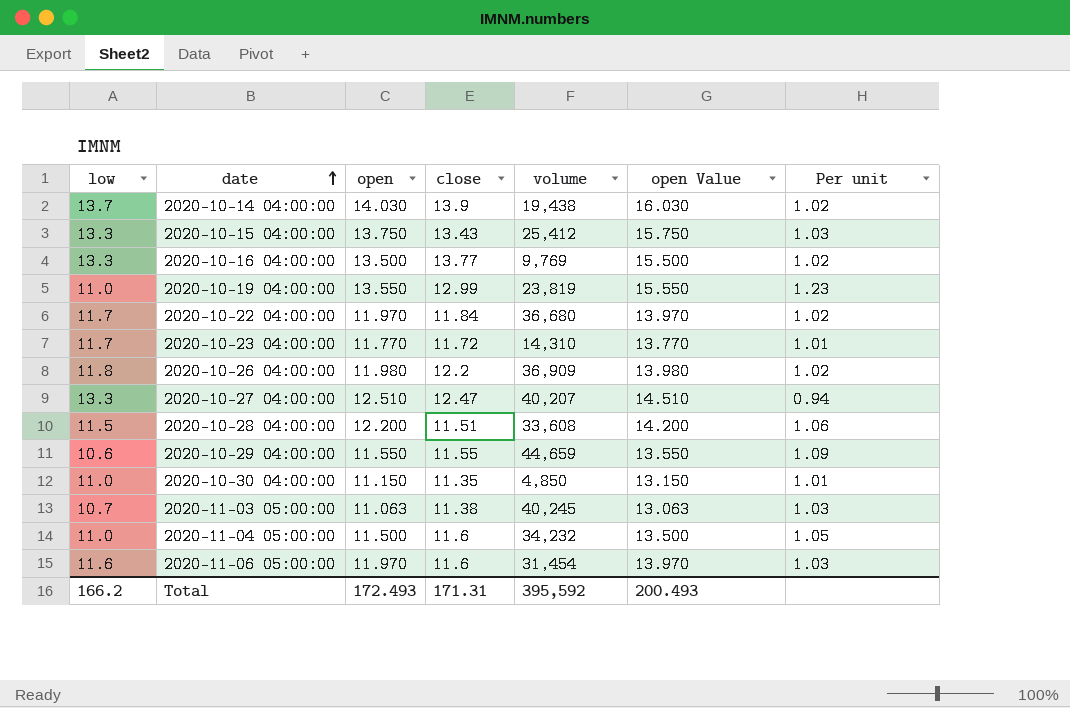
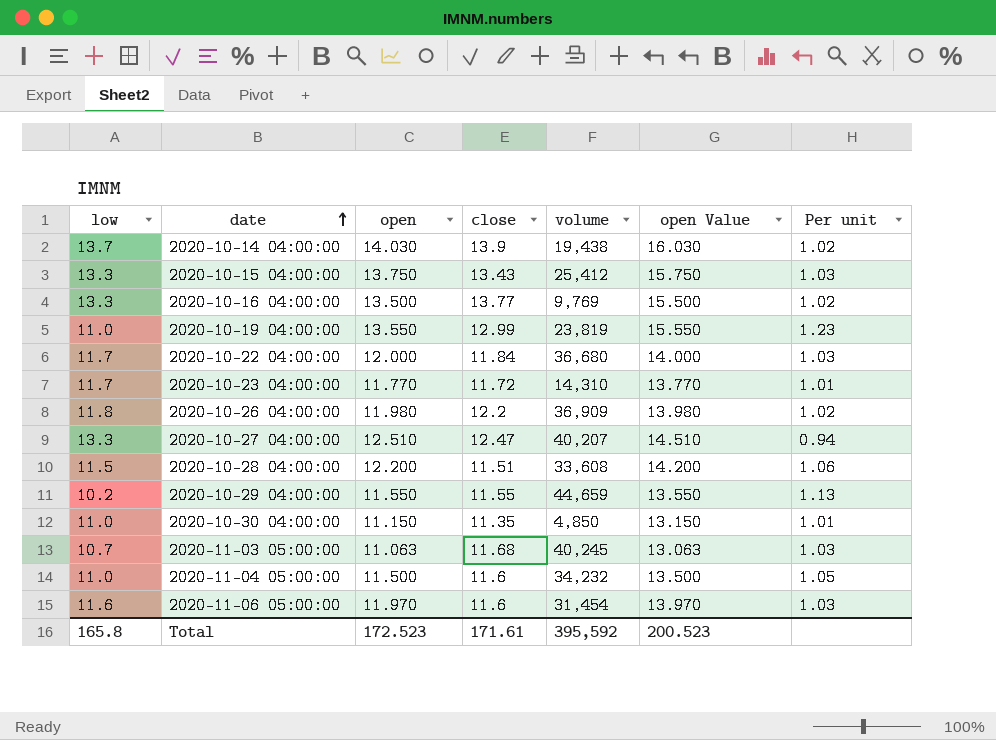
2020-10-22 04:00:00 | open: 11.970 -> 12.000
2020-10-22 04:00:00 | open Value: 13.970 -> 14.000
2020-10-22 04:00:00 | Per unit: 1.02 -> 1.03
2020-10-29 04:00:00 | low: 10.6 -> 10.2
2020-10-29 04:00:00 | Per unit: 1.09 -> 1.13
2020-11-03 05:00:00 | close: 11.38 -> 11.68
Total | low: 166.2 -> 165.8
Total | open: 172.493 -> 172.523
Total | close: 171.31 -> 171.61
Total | open Value: 200.493 -> 200.523

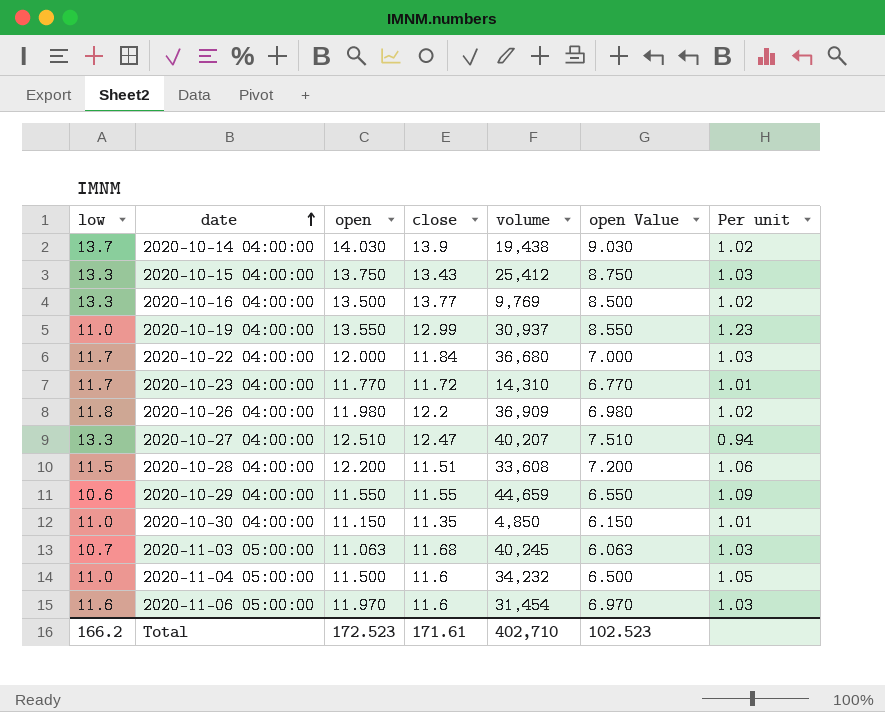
column open Value | formula: [open] + 2 -> [open] - 5
2020-10-19 04:00:00 | volume: 23,819 -> 30,937
2020-10-29 04:00:00 | low: 10.2 -> 10.6
2020-10-29 04:00:00 | Per unit: 1.13 -> 1.09
Total | low: 165.8 -> 166.2
Total | volume: 395,592 -> 402,710
Total | open Value: 200.523 -> 102.523

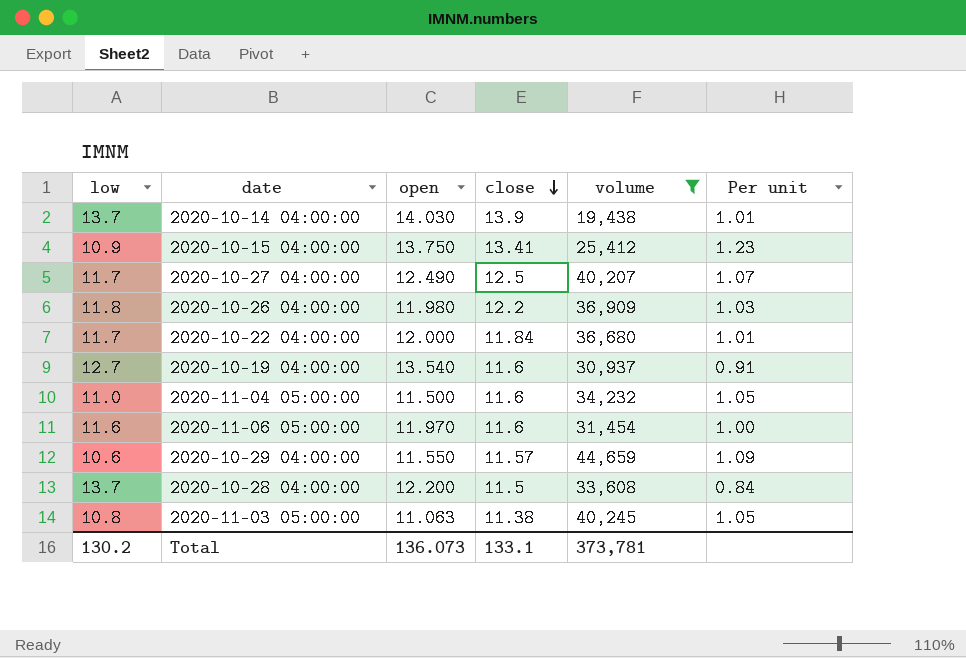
filter: none -> volume >= 19,438
row order: date ascending -> close descending
column open Value | formula: [open] - 5 -> none
column Per unit | formula: [open] / [low] -> [close] / [low]
2020-10-15 04:00:00 | low: 13.3 -> 10.9
2020-10-15 04:00:00 | close: 13.43 -> 13.41
2020-10-27 04:00:00 | low: 13.3 -> 11.7
2020-10-27 04:00:00 | open: 12.510 -> 12.490
2020-10-27 04:00:00 | close: 12.47 -> 12.5
2020-10-19 04:00:00 | low: 11.0 -> 12.7
2020-10-19 04:00:00 | open: 13.550 -> 13.540
2020-10-19 04:00:00 | close: 12.99 -> 11.6
2020-10-29 04:00:00 | close: 11.55 -> 11.57
2020-10-28 04:00:00 | low: 11.5 -> 13.7
2020-10-28 04:00:00 | close: 11.51 -> 11.5
2020-11-03 05:00:00 | low: 10.7 -> 10.8
2020-11-03 05:00:00 | close: 11.68 -> 11.38
Total | low: 166.2 -> 130.2
Total | open: 172.523 -> 136.073
Total | close: 171.61 -> 133.1
Total | volume: 402,710 -> 373,781

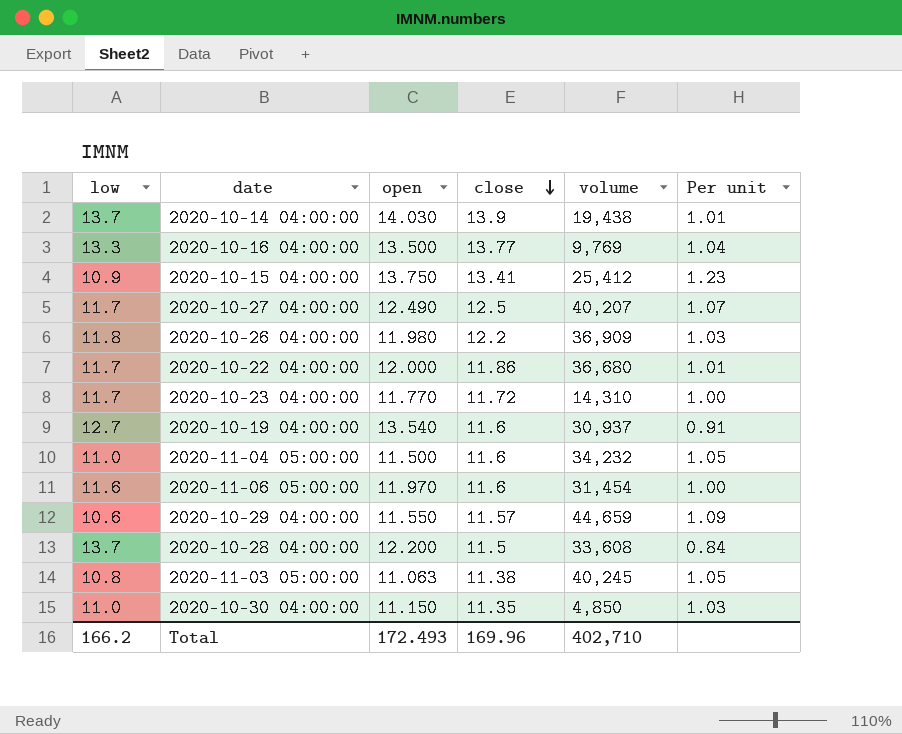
filter: volume >= 19,438 -> none
2020-10-22 04:00:00 | close: 11.84 -> 11.86
Total | low: 130.2 -> 166.2
Total | open: 136.073 -> 172.493
Total | close: 133.1 -> 169.96
Total | volume: 373,781 -> 402,710

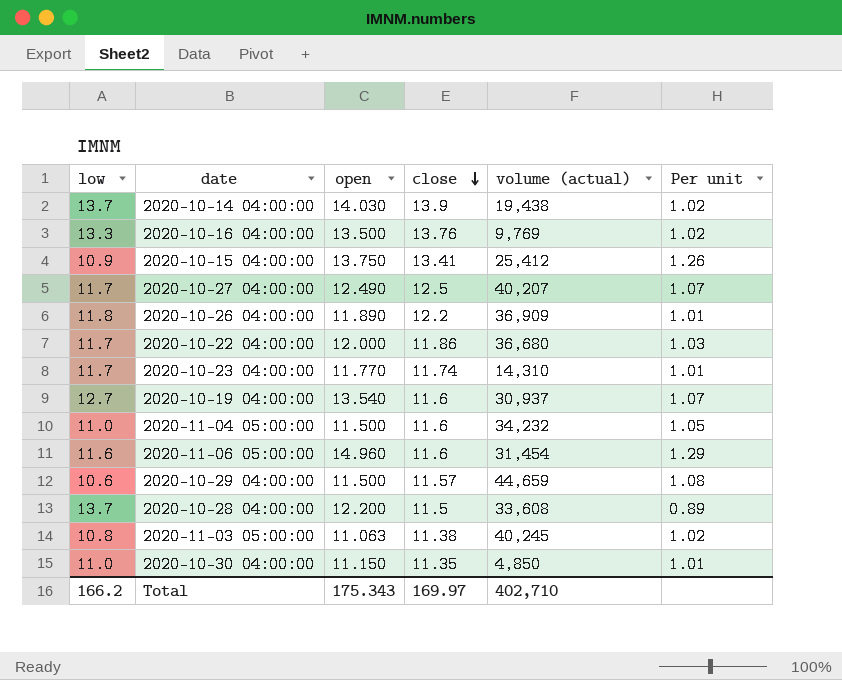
column name: volume -> volume (actual)
column Per unit | formula: [close] / [low] -> [open] / [low]
2020-10-16 04:00:00 | close: 13.77 -> 13.76
2020-10-26 04:00:00 | open: 11.980 -> 11.890
2020-10-23 04:00:00 | close: 11.72 -> 11.74
2020-11-06 05:00:00 | open: 11.970 -> 14.960
2020-10-29 04:00:00 | open: 11.550 -> 11.500
Total | open: 172.493 -> 175.343
Total | close: 169.96 -> 169.97

